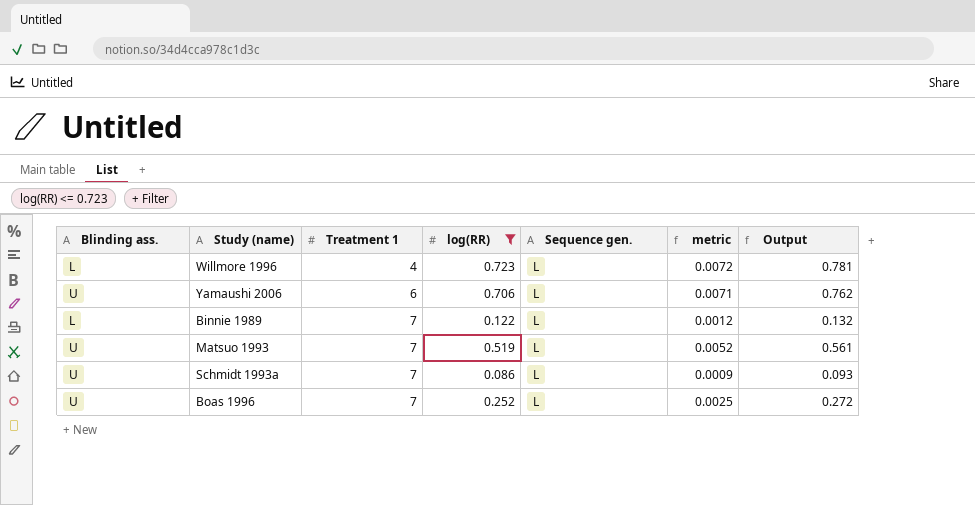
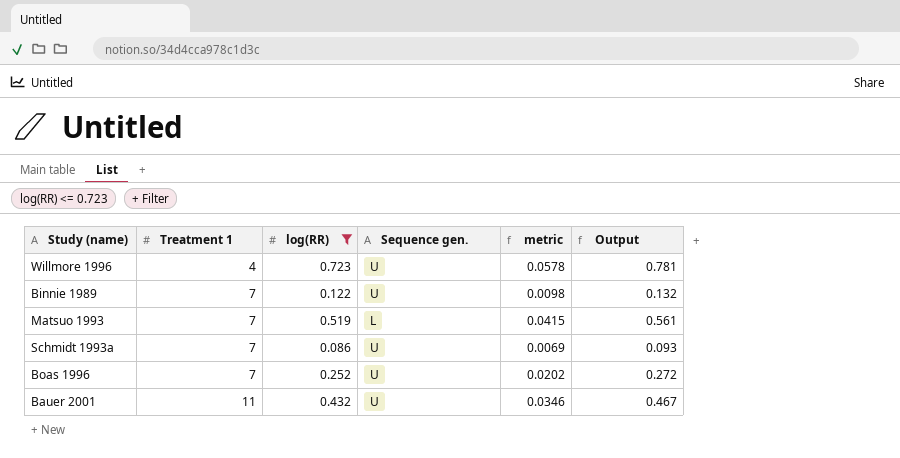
column Blinding ass. | position: 1 -> none
column metric | formula: [log(RR)] * 0.01 -> [log(RR)] * 0.08
row Yamaushi 2006: U | 6 | 0.706 | L | 0.0071 | 0.762 -> none
Willmore 1996 | Sequence gen.: L -> U
Binnie 1989 | Sequence gen.: L -> U
Schmidt 1993a | Sequence gen.: L -> U
Boas 1996 | Sequence gen.: L -> U
row Bauer 2001: none -> 11 | 0.432 | U | 0.0346 | 0.467

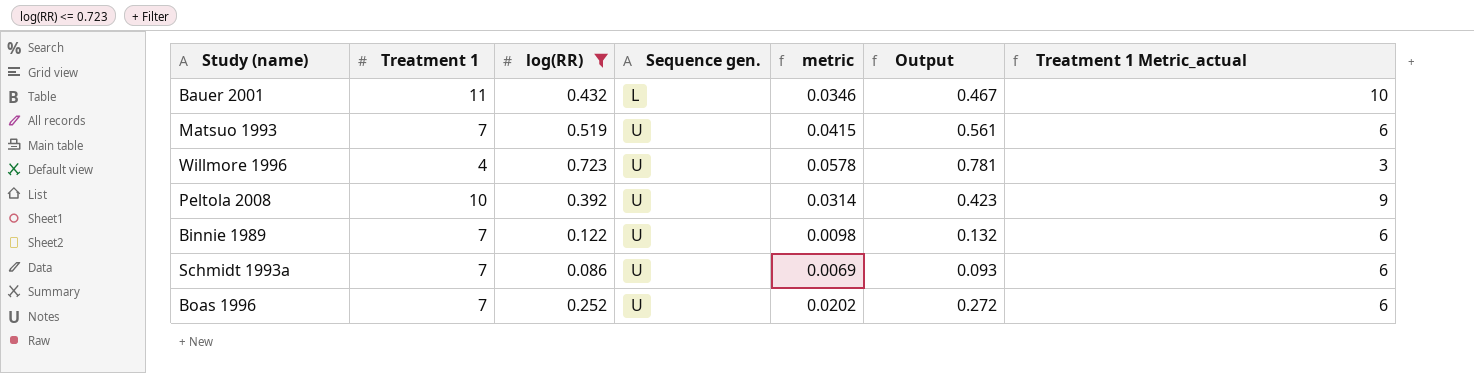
row order: Treatment 1 ascending -> Sequence gen. ascending
column Treatment 1 Metric_actual | formula: none -> [Treatment 1] - 1
Bauer 2001 | Sequence gen.: U -> L
Matsuo 1993 | Sequence gen.: L -> U
row Peltola 2008: none -> 10 | 0.392 | U | 0.0314 | 0.423 | 9

